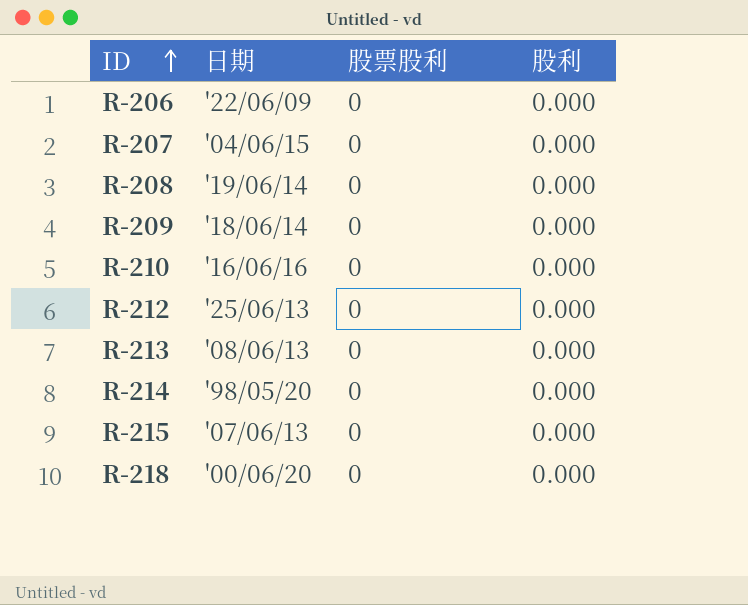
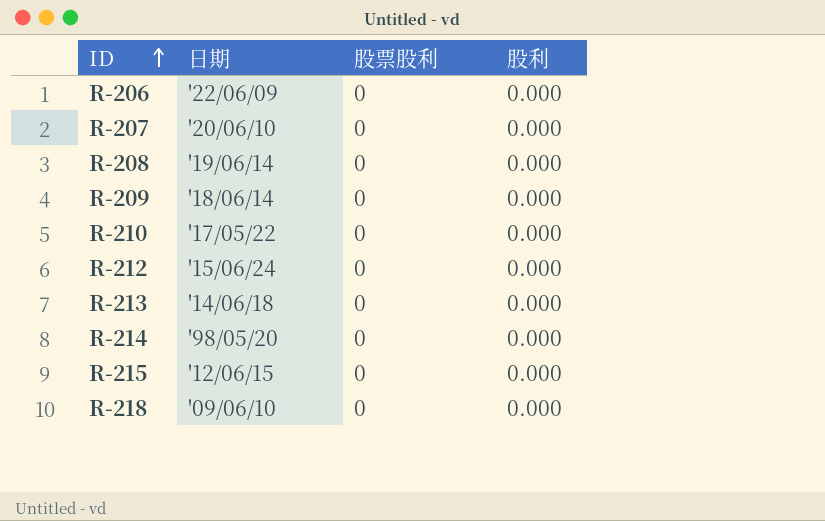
R-207 | 日期: '04/06/15 -> '20/06/10
R-210 | 日期: '16/06/16 -> '17/05/22
R-212 | 日期: '25/06/13 -> '15/06/24
R-213 | 日期: '08/06/13 -> '14/06/18
R-215 | 日期: '07/06/13 -> '12/06/15
R-218 | 日期: '00/06/20 -> '09/06/10

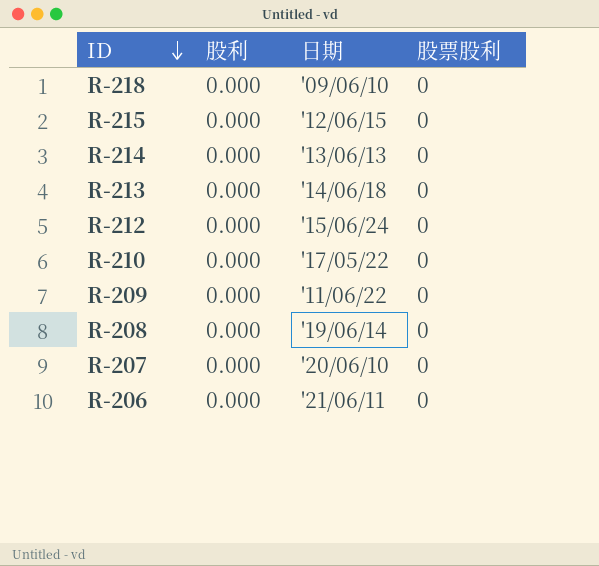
row order: ID ascending -> ID descending
column 股利 | position: 4 -> 2
R-214 | 日期: '98/05/20 -> '13/06/13
R-209 | 日期: '18/06/14 -> '11/06/22
R-206 | 日期: '22/06/09 -> '21/06/11

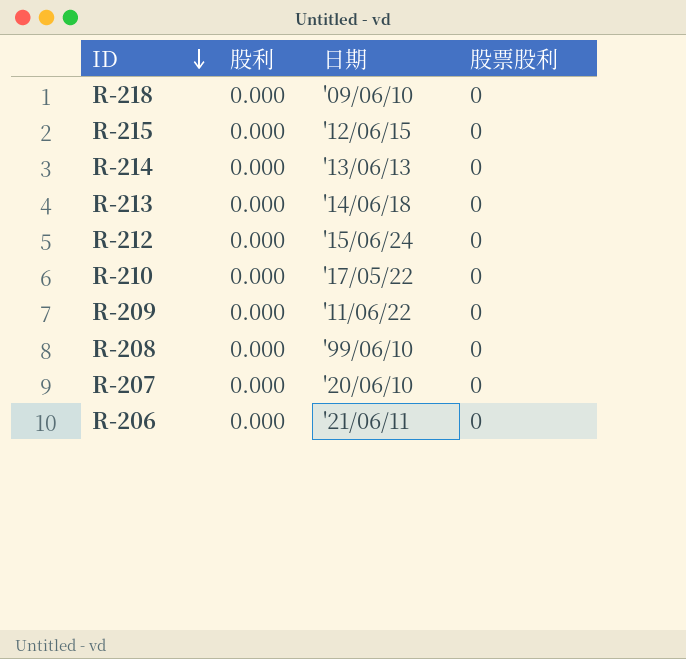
R-208 | 日期: '19/06/14 -> '99/06/10

